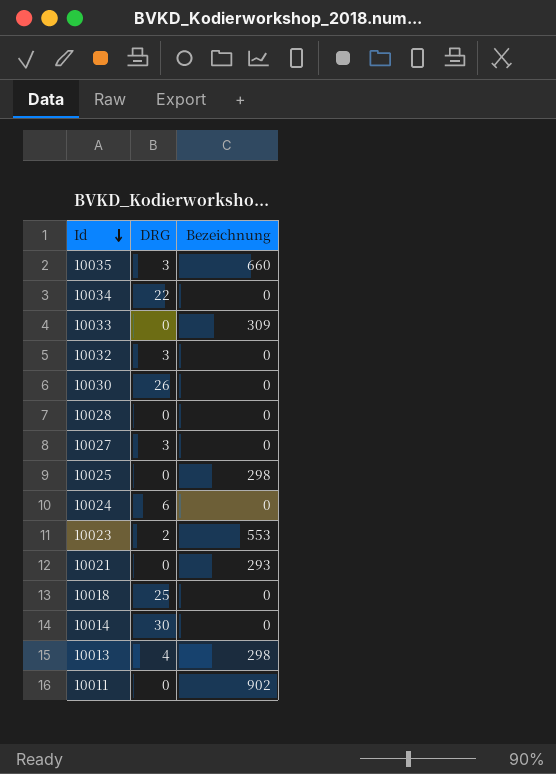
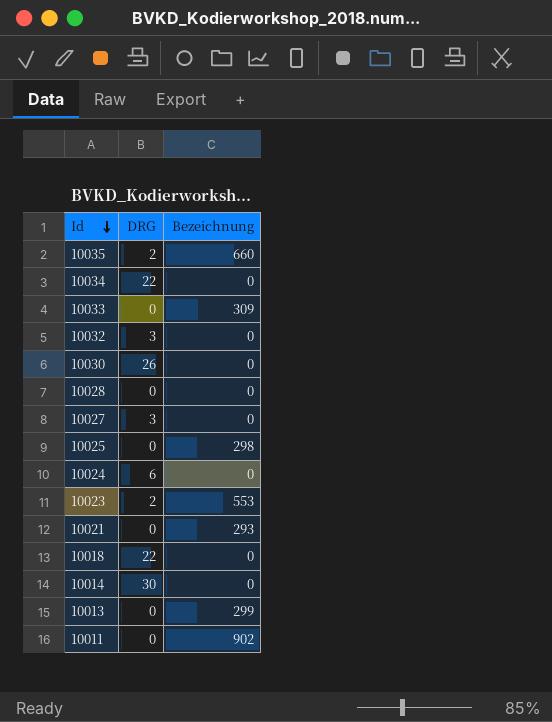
10035 | DRG: 3 -> 2
10018 | DRG: 25 -> 22
10013 | DRG: 4 -> 0
10013 | Bezeichnung: 298 -> 299

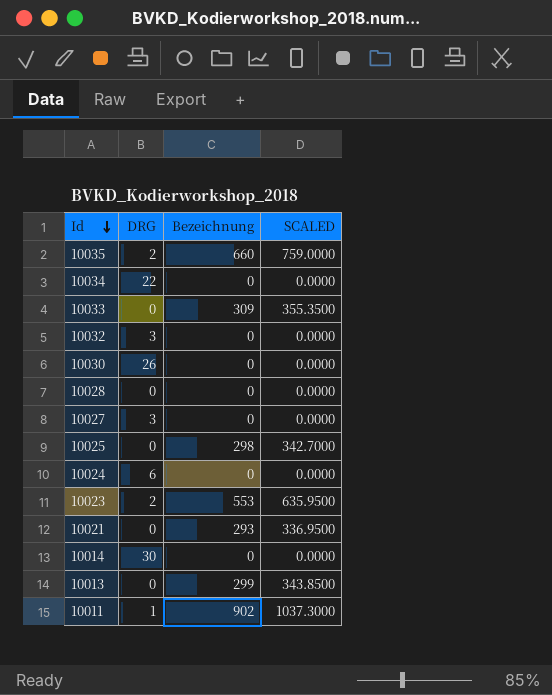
column SCALED | formula: none -> [Bezeichnung] * 1.15
row 10018: 22 | 0 -> none
10011 | DRG: 0 -> 1

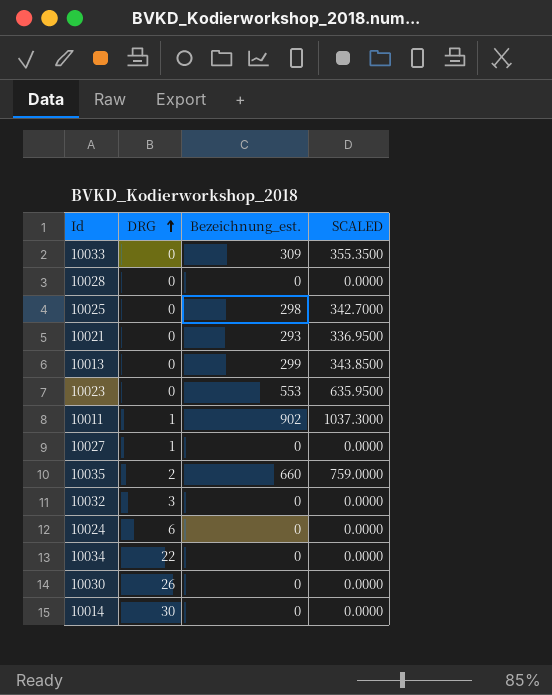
row order: Id descending -> DRG ascending
column name: Bezeichnung -> Bezeichnung_est.
10023 | DRG: 2 -> 0
10027 | DRG: 3 -> 1

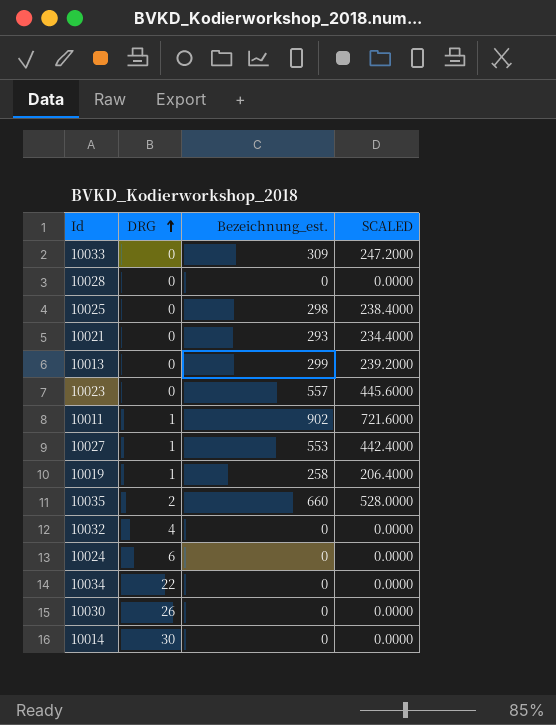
column SCALED | formula: [Bezeichnung_est.] * 1.15 -> [Bezeichnung_est.] * 0.8
10023 | Bezeichnung_est.: 553 -> 557
10027 | Bezeichnung_est.: 0 -> 553
row 10019: none -> 1 | 258 | 206.4000
10032 | DRG: 3 -> 4

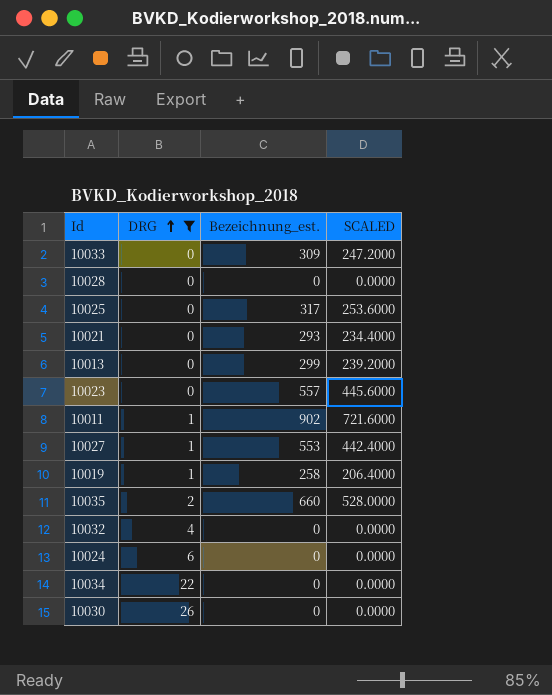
filter: none -> DRG != 30
10025 | Bezeichnung_est.: 298 -> 317
10025 | SCALED: 238.4000 -> 253.6000

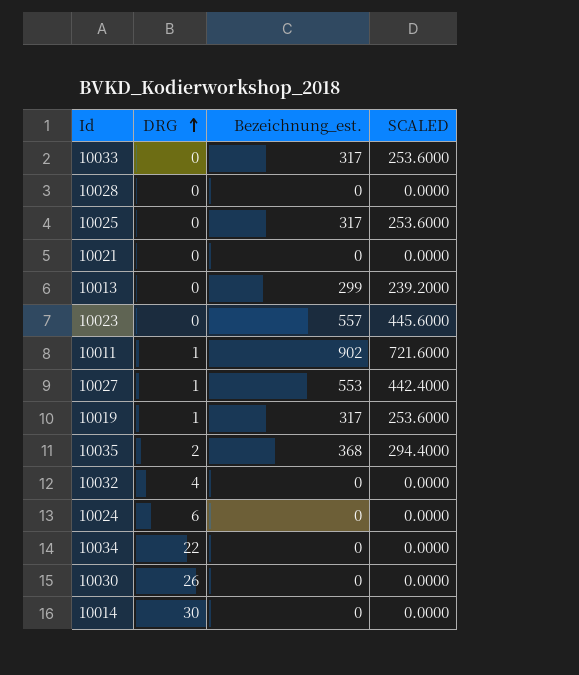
filter: DRG != 30 -> none
10033 | Bezeichnung_est.: 309 -> 317
10033 | SCALED: 247.2000 -> 253.6000
10021 | Bezeichnung_est.: 293 -> 0
10021 | SCALED: 234.4000 -> 0.0000
10019 | Bezeichnung_est.: 258 -> 317
10019 | SCALED: 206.4000 -> 253.6000
10035 | Bezeichnung_est.: 660 -> 368
10035 | SCALED: 528.0000 -> 294.4000

